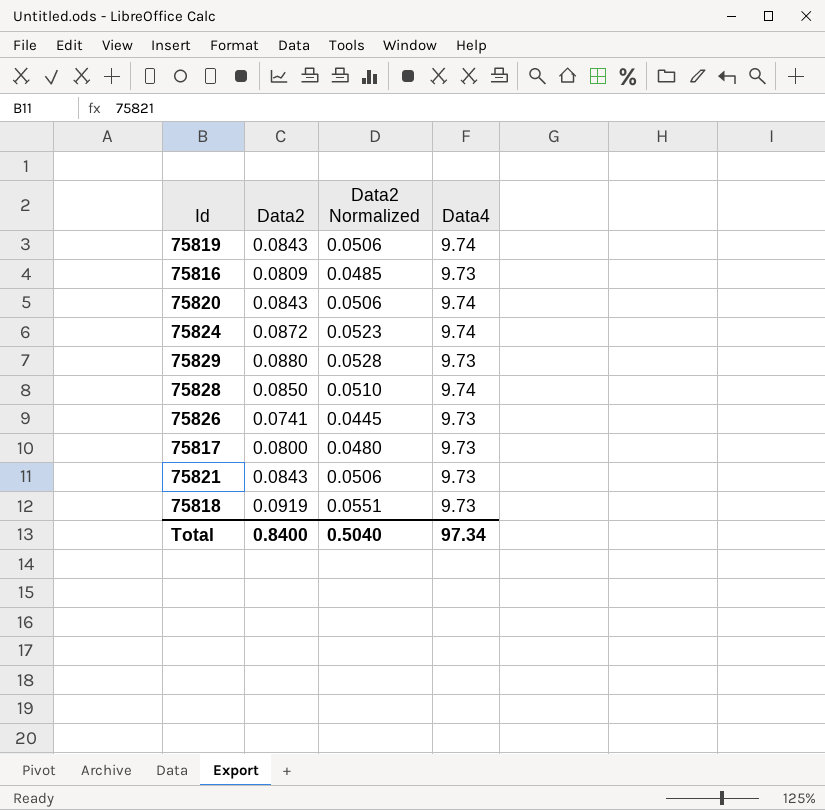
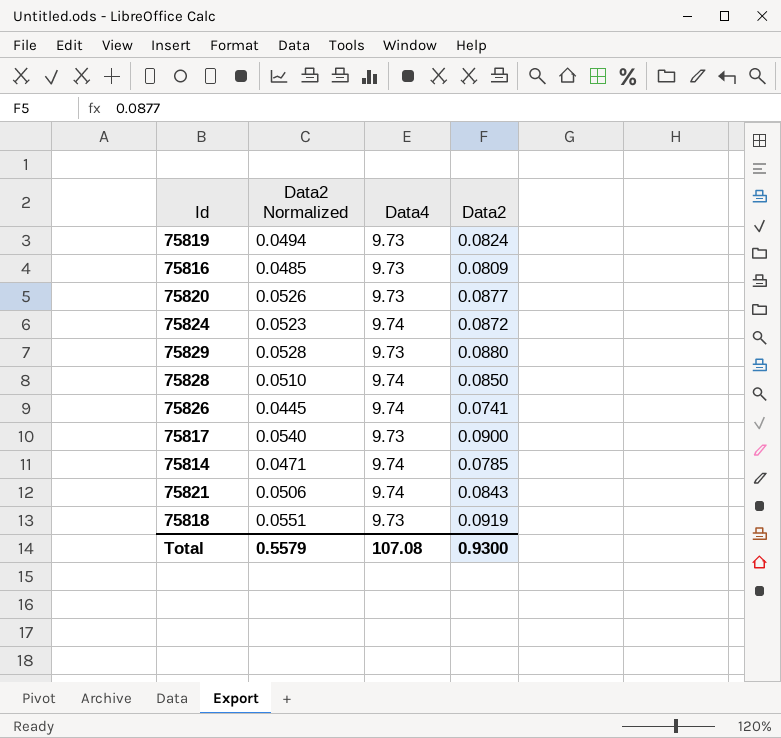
column Data2 | position: 2 -> 4
75819 | Data2 Normalized: 0.0506 -> 0.0494
75819 | Data4: 9.74 -> 9.73
75819 | Data2: 0.0843 -> 0.0824
75820 | Data2 Normalized: 0.0506 -> 0.0526
75820 | Data4: 9.74 -> 9.73
75820 | Data2: 0.0843 -> 0.0877
75826 | Data4: 9.73 -> 9.74
75817 | Data2 Normalized: 0.0480 -> 0.0540
75817 | Data2: 0.0800 -> 0.0900
row 75814: none -> 0.0471 | 9.74 | 0.0785
75821 | Data4: 9.73 -> 9.74
Total | Data2 Normalized: 0.5040 -> 0.5579
Total | Data4: 97.34 -> 107.08
Total | Data2: 0.8400 -> 0.9300

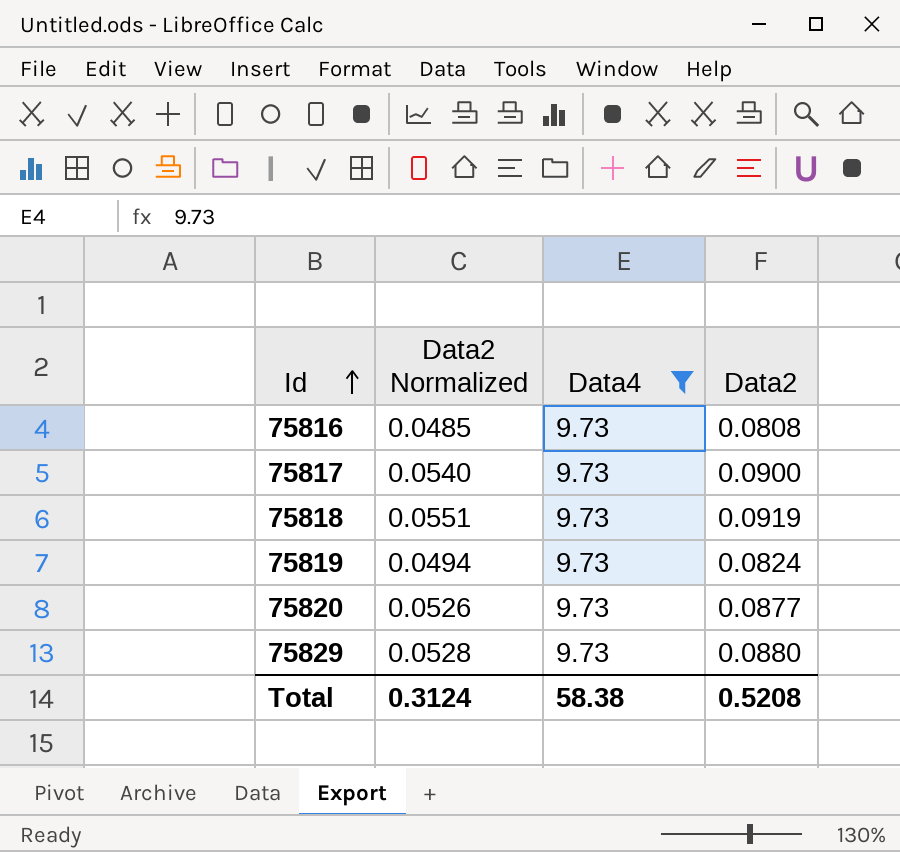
filter: none -> Data4 = 9.73
row order: none -> Id ascending
75816 | Data2: 0.0809 -> 0.0808
Total | Data2 Normalized: 0.5579 -> 0.3124
Total | Data4: 107.08 -> 58.38
Total | Data2: 0.9300 -> 0.5208

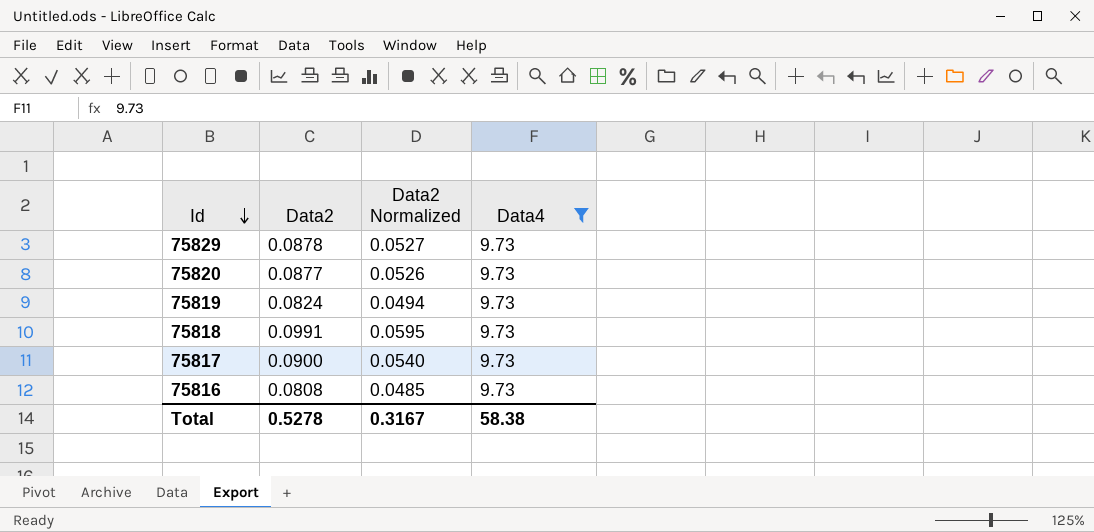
row order: Id ascending -> Id descending
column Data2 | position: 4 -> 2
75829 | Data2: 0.0880 -> 0.0878
75829 | Data2 Normalized: 0.0528 -> 0.0527
75818 | Data2: 0.0919 -> 0.0991
75818 | Data2 Normalized: 0.0551 -> 0.0595
Total | Data2: 0.5208 -> 0.5278
Total | Data2 Normalized: 0.3124 -> 0.3167

